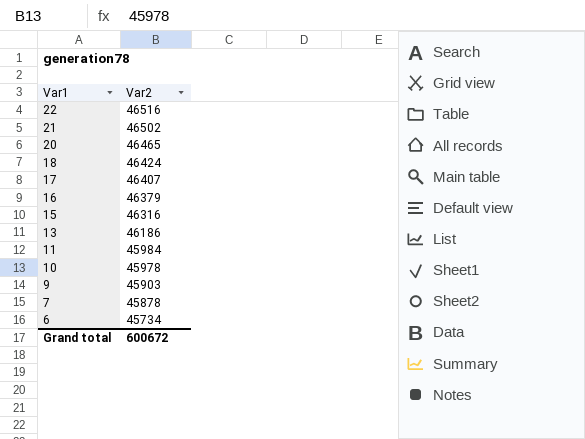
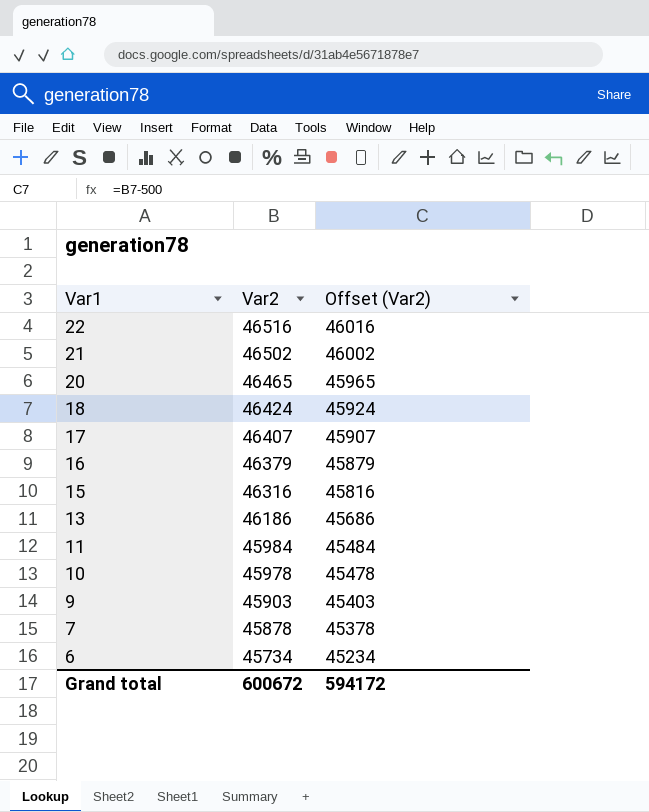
column Offset (Var2) | formula: none -> [Var2] - 500

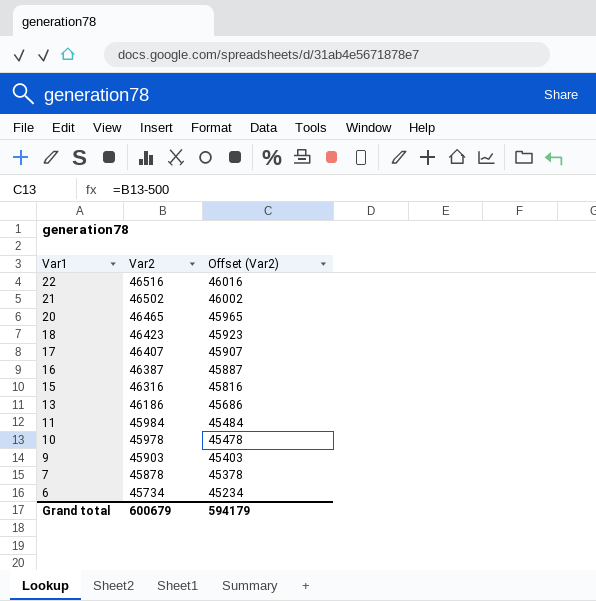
18 | Var2: 46424 -> 46423
18 | Offset (Var2): 45924 -> 45923
16 | Var2: 46379 -> 46387
16 | Offset (Var2): 45879 -> 45887
Grand total | Var2: 600672 -> 600679
Grand total | Offset (Var2): 594172 -> 594179

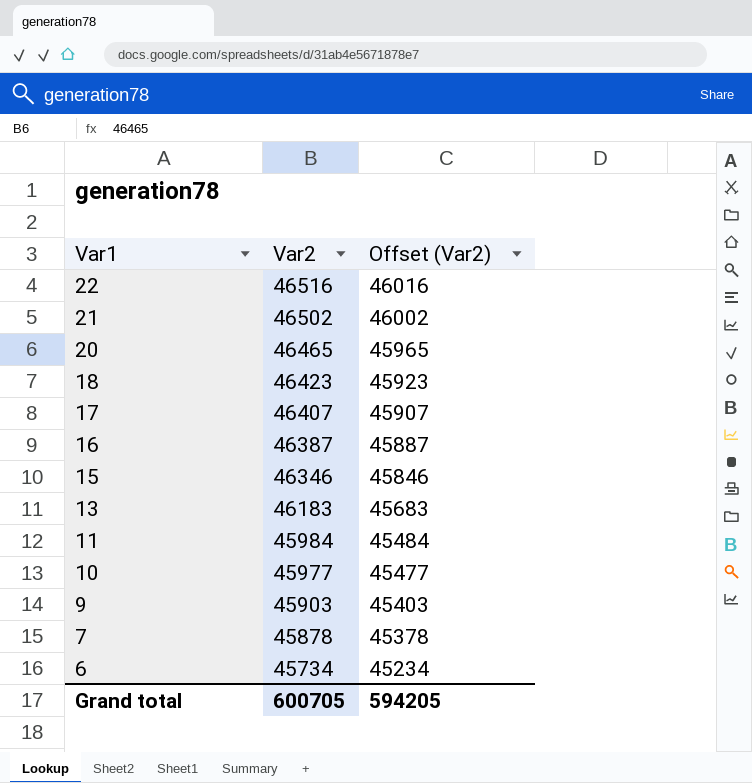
15 | Var2: 46316 -> 46346
15 | Offset (Var2): 45816 -> 45846
13 | Var2: 46186 -> 46183
13 | Offset (Var2): 45686 -> 45683
10 | Var2: 45978 -> 45977
10 | Offset (Var2): 45478 -> 45477
Grand total | Var2: 600679 -> 600705
Grand total | Offset (Var2): 594179 -> 594205

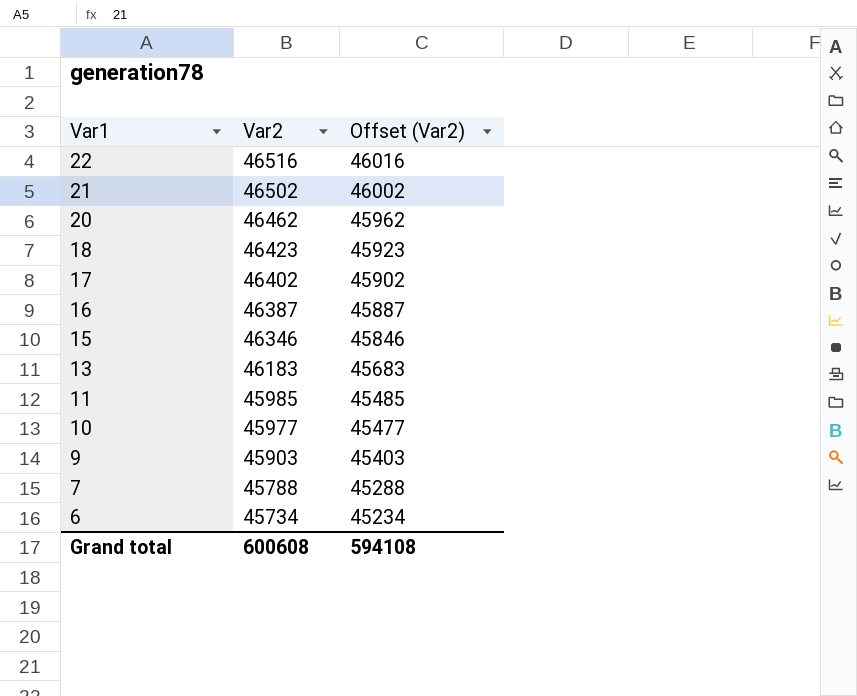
20 | Var2: 46465 -> 46462
20 | Offset (Var2): 45965 -> 45962
17 | Var2: 46407 -> 46402
17 | Offset (Var2): 45907 -> 45902
11 | Var2: 45984 -> 45985
11 | Offset (Var2): 45484 -> 45485
7 | Var2: 45878 -> 45788
7 | Offset (Var2): 45378 -> 45288
Grand total | Var2: 600705 -> 600608
Grand total | Offset (Var2): 594205 -> 594108

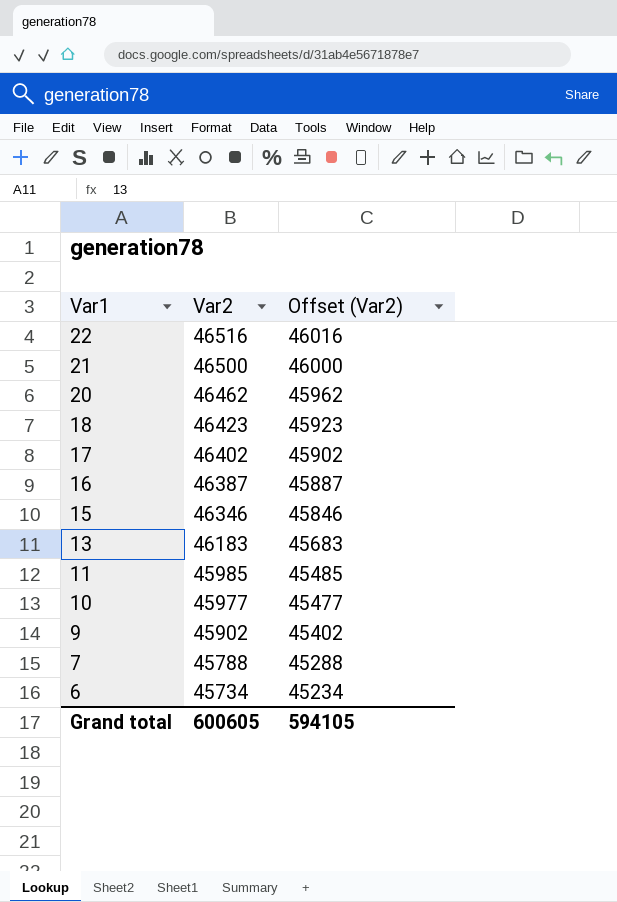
21 | Var2: 46502 -> 46500
21 | Offset (Var2): 46002 -> 46000
9 | Var2: 45903 -> 45902
9 | Offset (Var2): 45403 -> 45402
Grand total | Var2: 600608 -> 600605
Grand total | Offset (Var2): 594108 -> 594105

